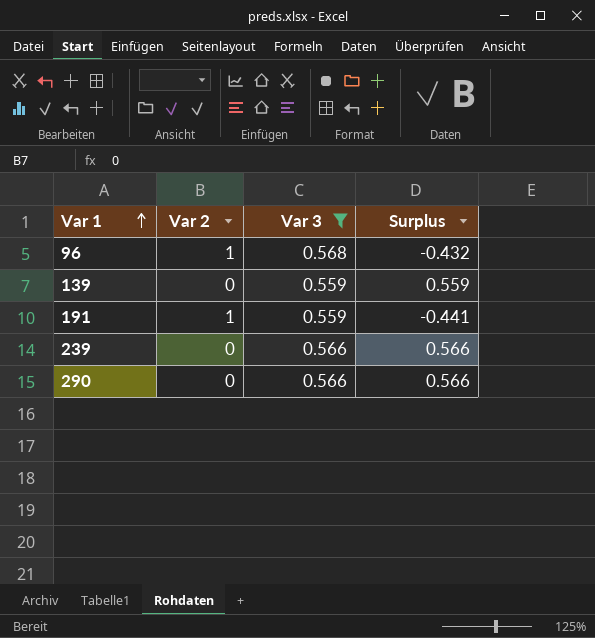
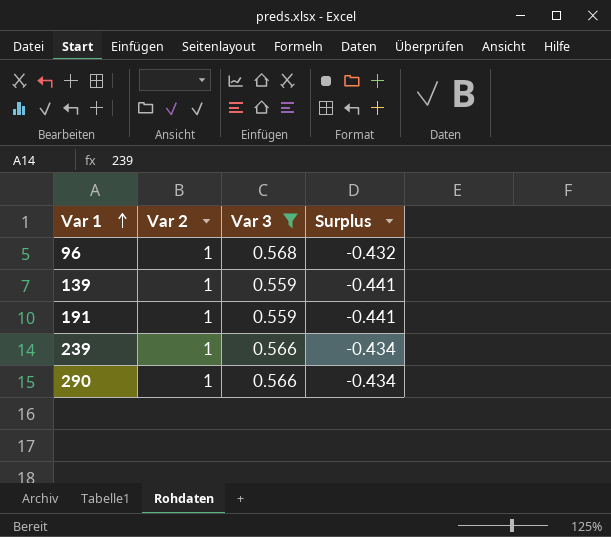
139 | Var 2: 0 -> 1
139 | Surplus: 0.559 -> -0.441
239 | Var 2: 0 -> 1
239 | Surplus: 0.566 -> -0.434
290 | Var 2: 0 -> 1
290 | Surplus: 0.566 -> -0.434

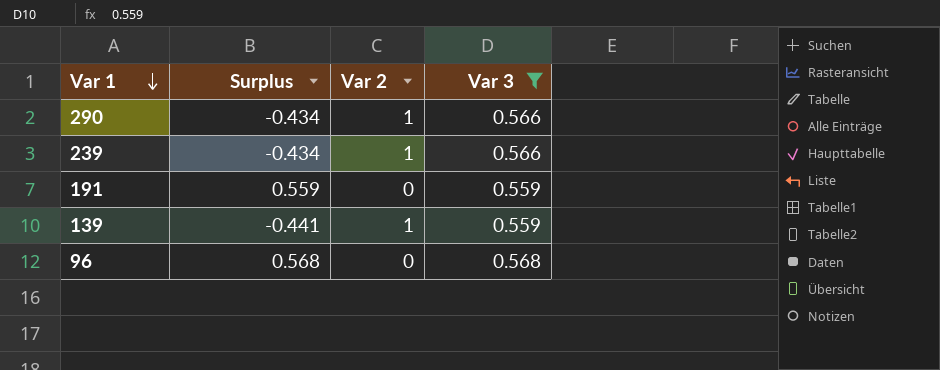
row order: Var 1 ascending -> Var 1 descending
column Surplus | position: 4 -> 2
191 | Surplus: -0.441 -> 0.559
191 | Var 2: 1 -> 0
96 | Surplus: -0.432 -> 0.568
96 | Var 2: 1 -> 0

